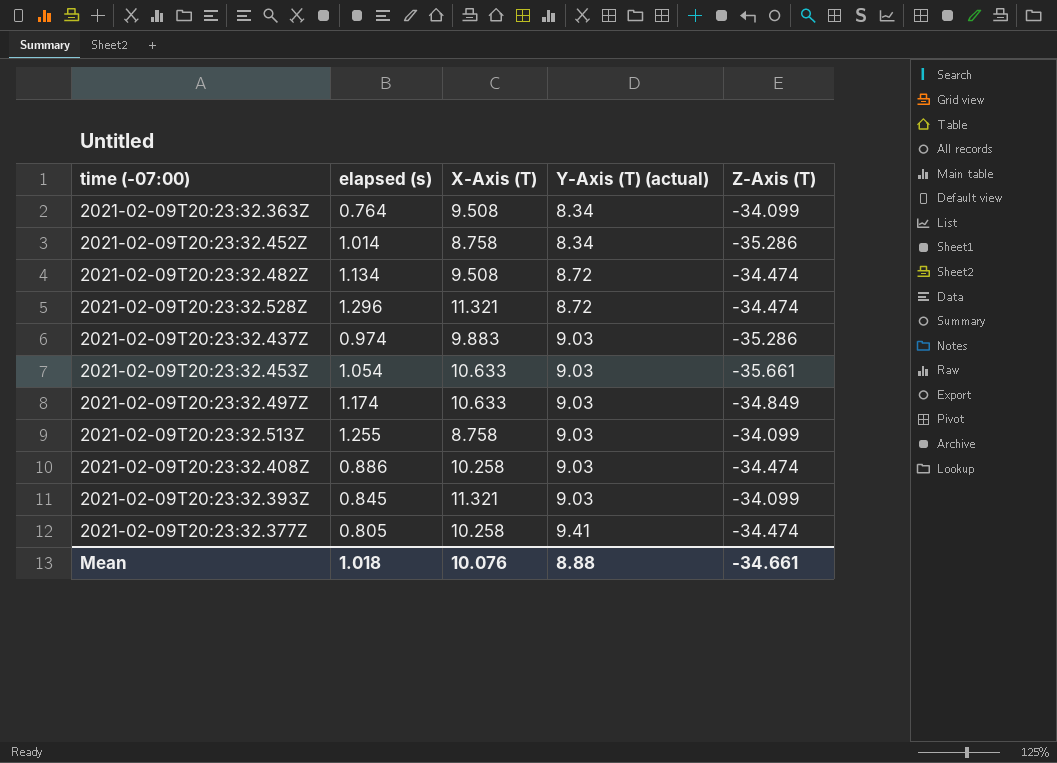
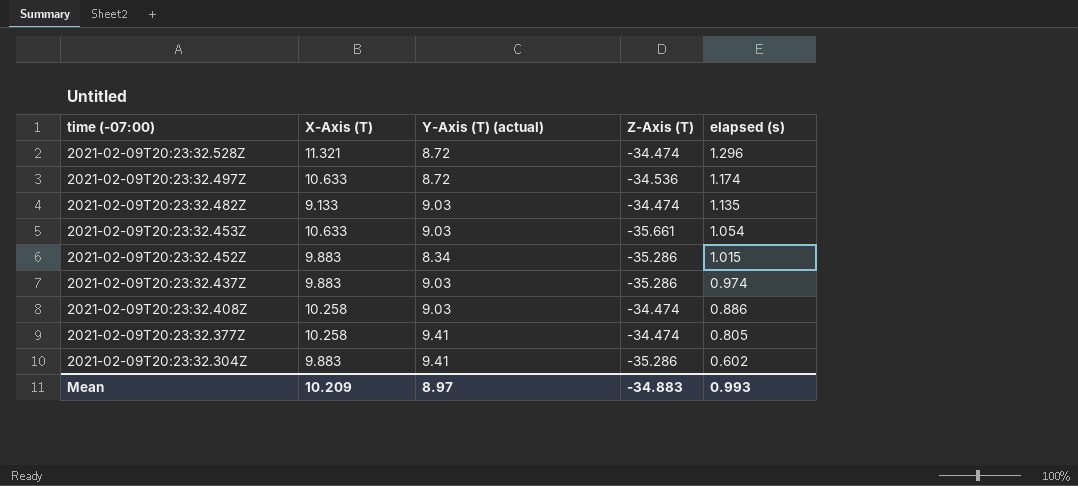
row order: Y-Axis (T) (actual) ascending -> time (-07:00) descending
column elapsed (s) | position: 2 -> 5
row 2021-02-09T20:23:32.363Z: 0.764 | 9.508 | 8.34 | -34.099 -> none
row 2021-02-09T20:23:32.513Z: 1.255 | 8.758 | 9.03 | -34.099 -> none
row 2021-02-09T20:23:32.393Z: 0.845 | 11.321 | 9.03 | -34.099 -> none
2021-02-09T20:23:32.497Z | Y-Axis (T) (actual): 9.03 -> 8.72
2021-02-09T20:23:32.497Z | Z-Axis (T): -34.849 -> -34.536
2021-02-09T20:23:32.482Z | X-Axis (T): 9.508 -> 9.133
2021-02-09T20:23:32.482Z | Y-Axis (T) (actual): 8.72 -> 9.03
2021-02-09T20:23:32.482Z | elapsed (s): 1.134 -> 1.135
2021-02-09T20:23:32.452Z | X-Axis (T): 8.758 -> 9.883
2021-02-09T20:23:32.452Z | elapsed (s): 1.014 -> 1.015
row 2021-02-09T20:23:32.304Z: none -> 9.883 | 9.41 | -35.286 | 0.602
Mean | X-Axis (T): 10.076 -> 10.209
Mean | Y-Axis (T) (actual): 8.88 -> 8.97
Mean | Z-Axis (T): -34.661 -> -34.883
Mean | elapsed (s): 1.018 -> 0.993

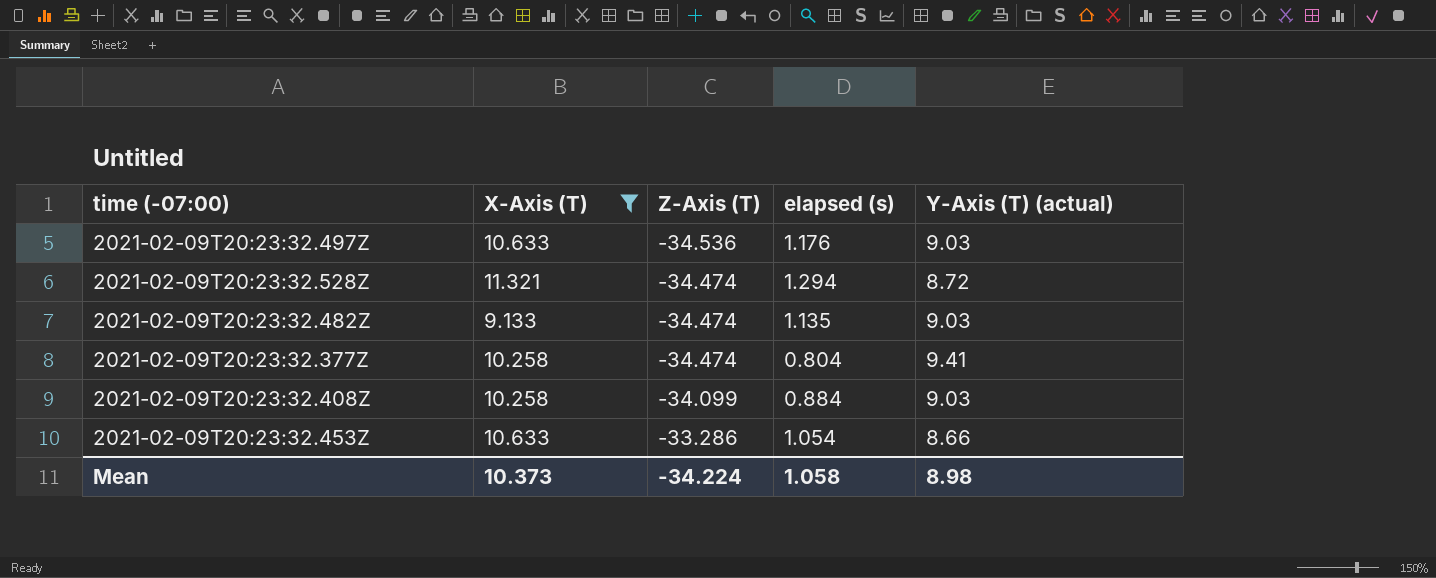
filter: none -> X-Axis (T) != 9.883
row order: time (-07:00) descending -> Z-Axis (T) ascending
column Y-Axis (T) (actual) | position: 3 -> 5
2021-02-09T20:23:32.497Z | elapsed (s): 1.174 -> 1.176
2021-02-09T20:23:32.497Z | Y-Axis (T) (actual): 8.72 -> 9.03
2021-02-09T20:23:32.528Z | elapsed (s): 1.296 -> 1.294
2021-02-09T20:23:32.377Z | elapsed (s): 0.805 -> 0.804
2021-02-09T20:23:32.408Z | Z-Axis (T): -34.474 -> -34.099
2021-02-09T20:23:32.408Z | elapsed (s): 0.886 -> 0.884
2021-02-09T20:23:32.453Z | Z-Axis (T): -35.661 -> -33.286
2021-02-09T20:23:32.453Z | Y-Axis (T) (actual): 9.03 -> 8.66
Mean | X-Axis (T): 10.209 -> 10.373
Mean | Z-Axis (T): -34.883 -> -34.224
Mean | elapsed (s): 0.993 -> 1.058
Mean | Y-Axis (T) (actual): 8.97 -> 8.98

